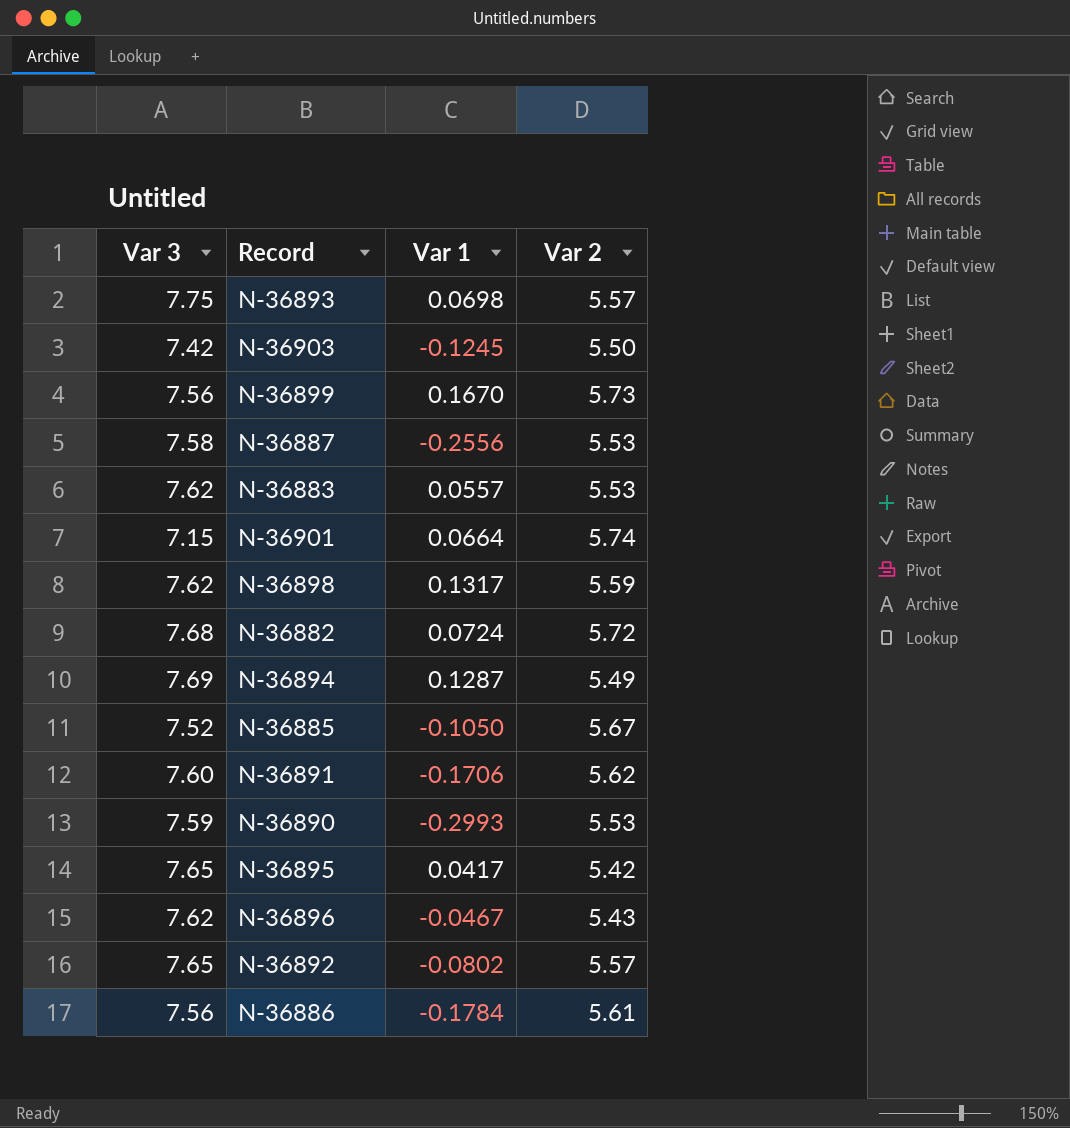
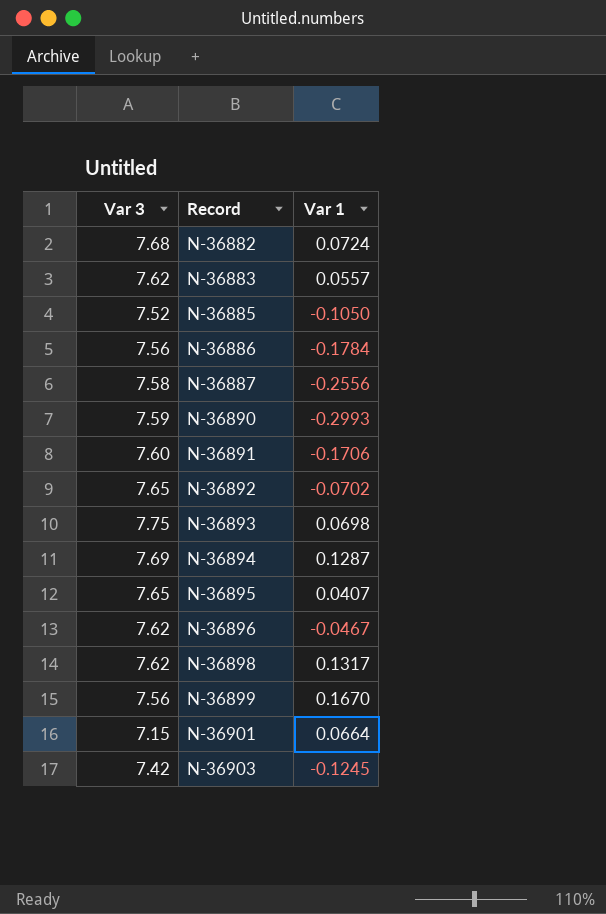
row order: none -> Record ascending
column Var 2 | position: 4 -> none
N-36892 | Var 1: -0.0802 -> -0.0702
N-36895 | Var 1: 0.0417 -> 0.0407

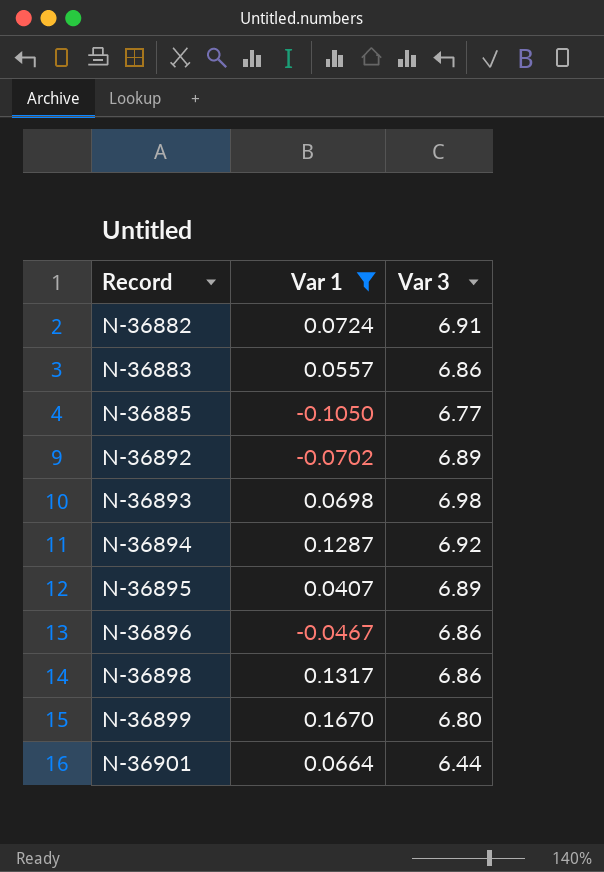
filter: none -> Var 1 >= -0.1050
column Var 3 | position: 1 -> 3
N-36882 | Var 3: 7.68 -> 6.91
N-36883 | Var 3: 7.62 -> 6.86
N-36885 | Var 3: 7.52 -> 6.77
N-36892 | Var 3: 7.65 -> 6.89
N-36893 | Var 3: 7.75 -> 6.98
N-36894 | Var 3: 7.69 -> 6.92
N-36895 | Var 3: 7.65 -> 6.89
N-36896 | Var 3: 7.62 -> 6.86
N-36898 | Var 3: 7.62 -> 6.86
N-36899 | Var 3: 7.56 -> 6.80
N-36901 | Var 3: 7.15 -> 6.44

